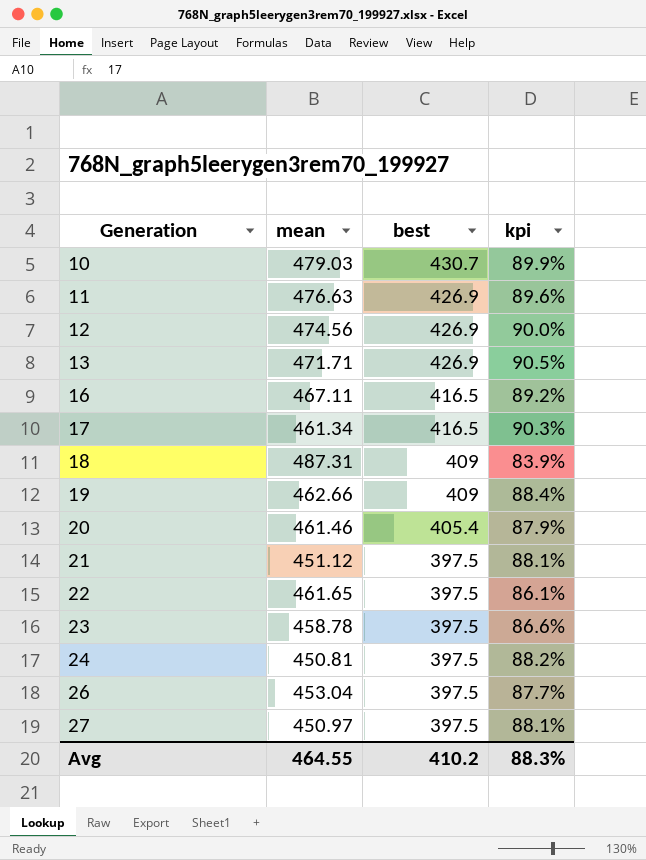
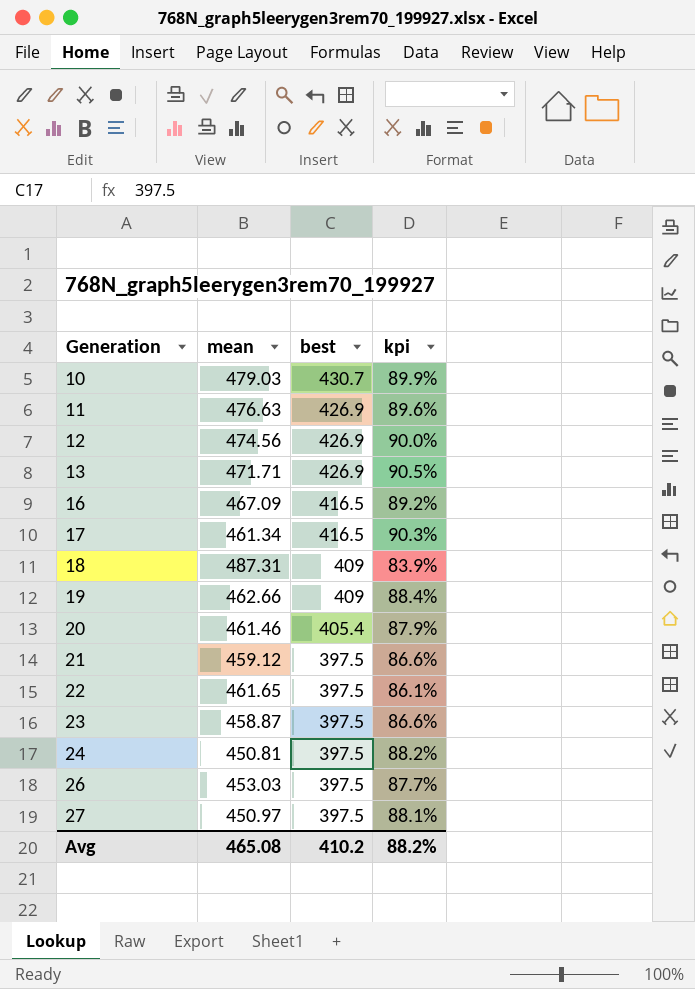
16 | mean: 467.11 -> 467.09
21 | mean: 451.12 -> 459.12
21 | kpi: 88.1% -> 86.6%
23 | mean: 458.78 -> 458.87
26 | mean: 453.04 -> 453.03
Avg | mean: 464.55 -> 465.08
Avg | kpi: 88.3% -> 88.2%

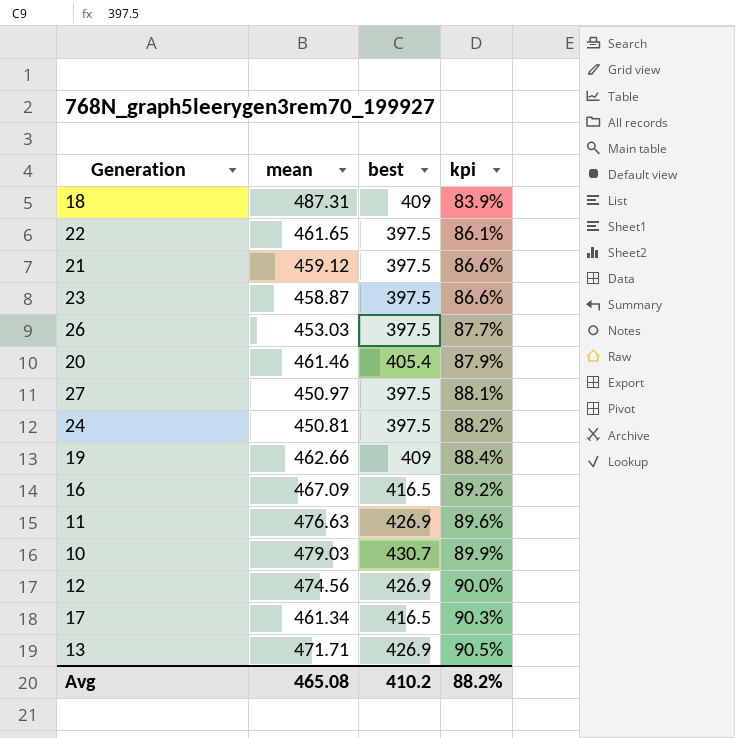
row order: Generation ascending -> kpi ascending

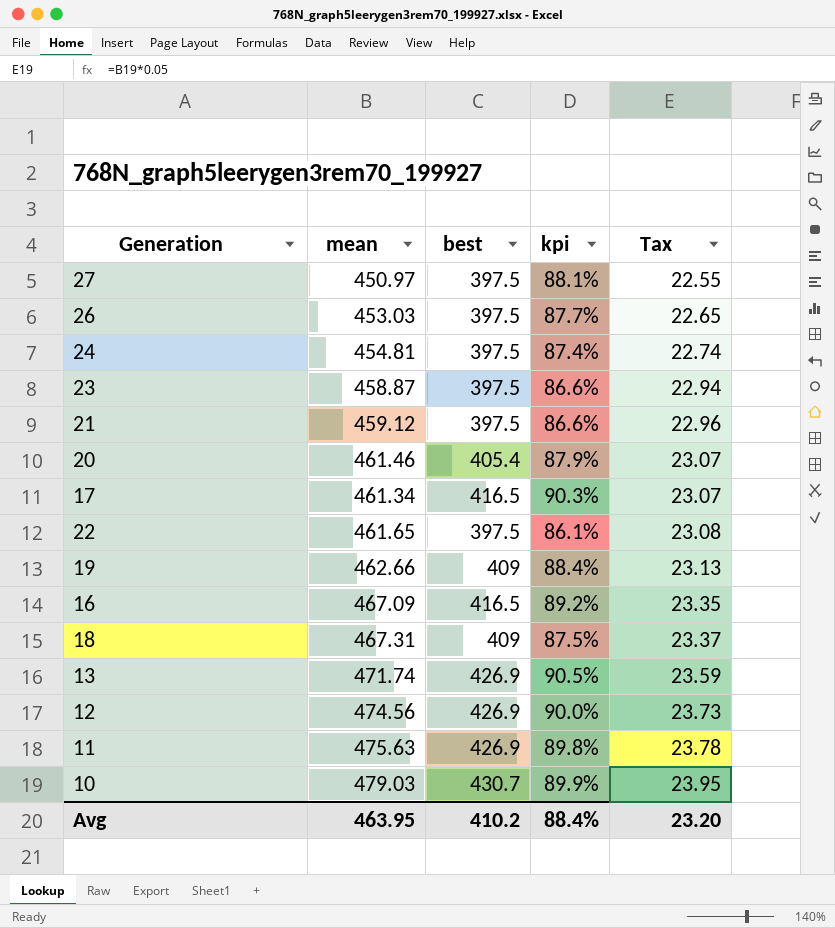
row order: kpi ascending -> Tax ascending
column Tax | formula: none -> [mean] * 0.05
24 | mean: 450.81 -> 454.81
24 | kpi: 88.2% -> 87.4%
18 | mean: 487.31 -> 467.31
18 | kpi: 83.9% -> 87.5%
13 | mean: 471.71 -> 471.74
11 | mean: 476.63 -> 475.63
11 | kpi: 89.6% -> 89.8%
Avg | mean: 465.08 -> 463.95
Avg | kpi: 88.2% -> 88.4%

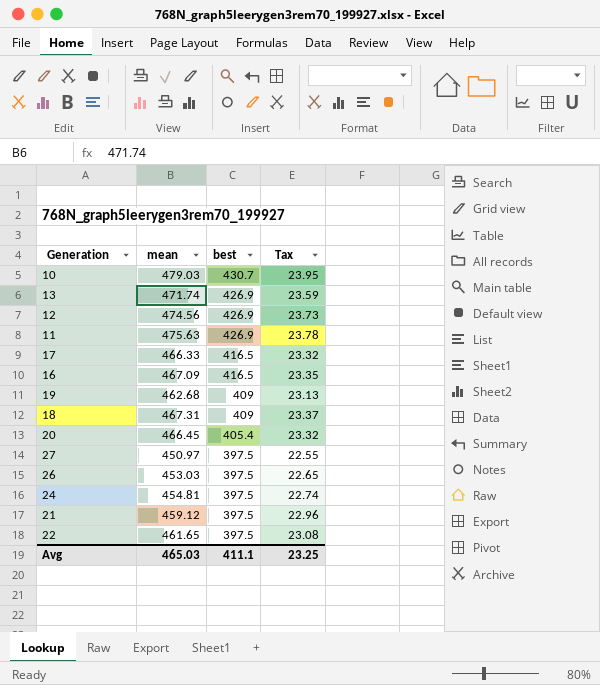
row order: Tax ascending -> best descending
column kpi | formula: [best] / [mean] -> none
row 23: 458.87 | 397.5 | 86.6% | 22.94 -> none
17 | mean: 461.34 -> 466.33
17 | Tax: 23.07 -> 23.32
19 | mean: 462.66 -> 462.68
20 | mean: 461.46 -> 466.45
20 | Tax: 23.07 -> 23.32
Avg | mean: 463.95 -> 465.03
Avg | best: 410.2 -> 411.1
Avg | Tax: 23.20 -> 23.25

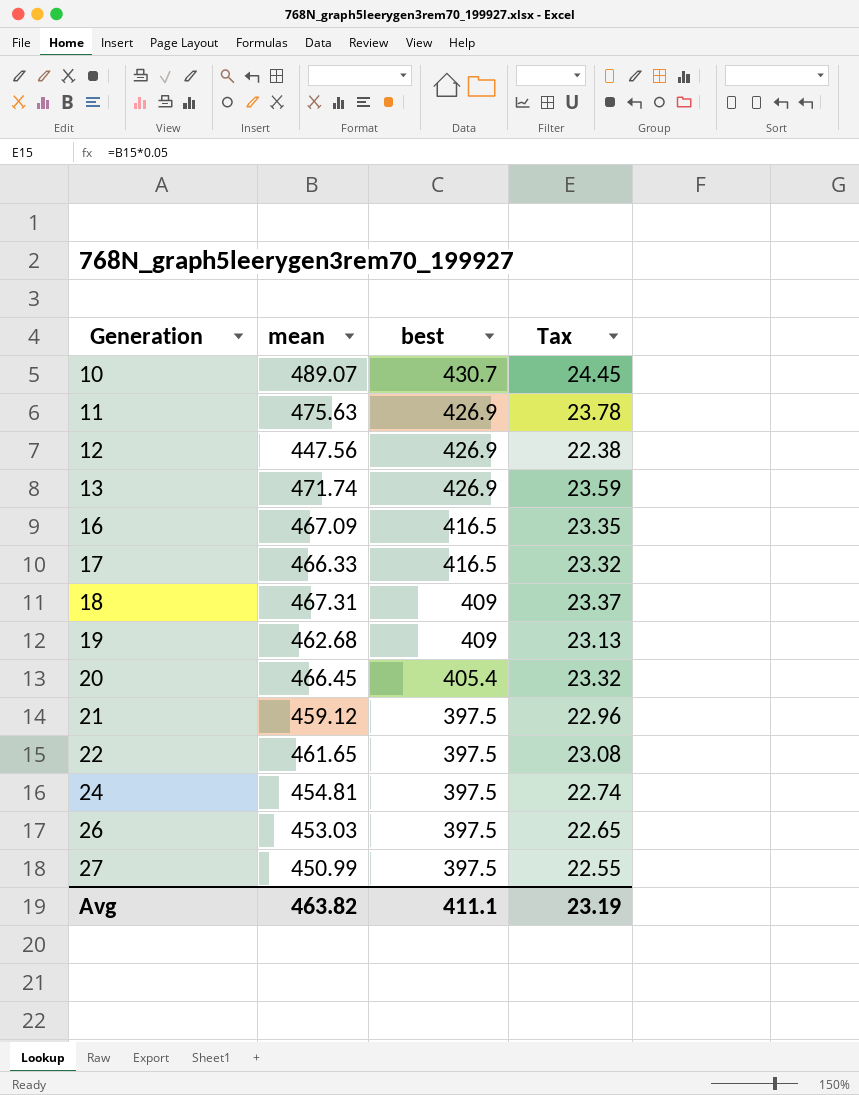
row order: best descending -> Generation ascending
10 | mean: 479.03 -> 489.07
10 | Tax: 23.95 -> 24.45
12 | mean: 474.56 -> 447.56
12 | Tax: 23.73 -> 22.38
27 | mean: 450.97 -> 450.99
Avg | mean: 465.03 -> 463.82
Avg | Tax: 23.25 -> 23.19

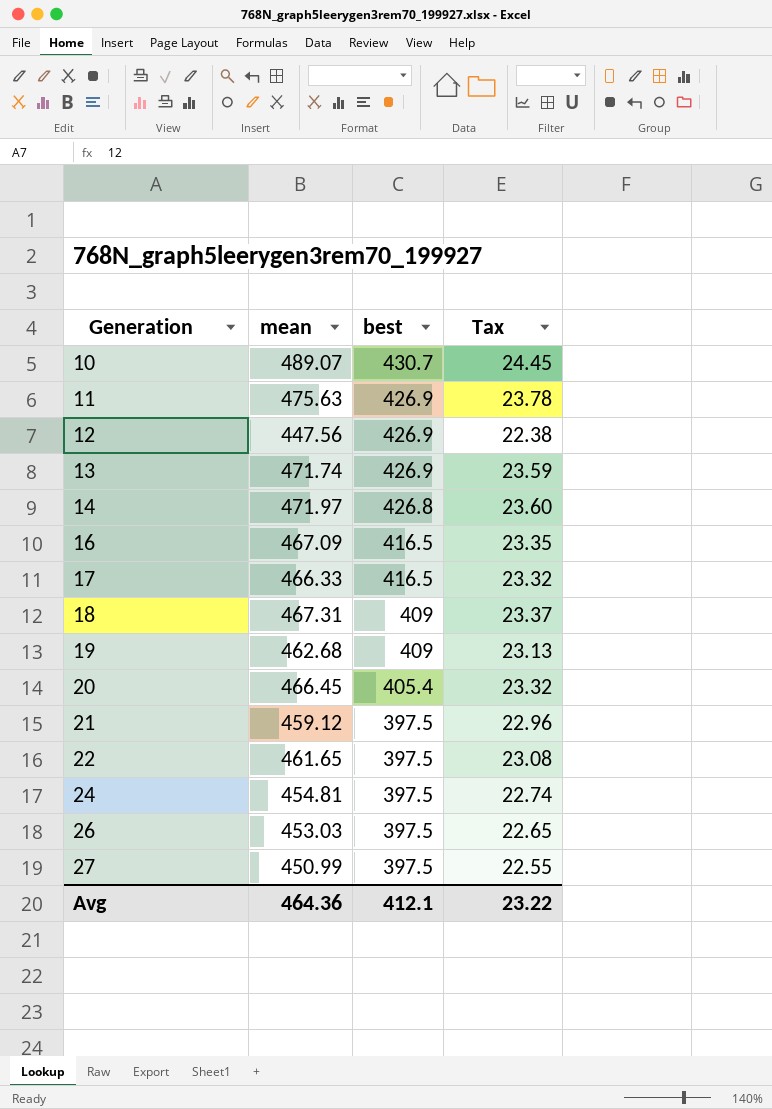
row 14: none -> 471.97 | 426.8 | 23.60
Avg | mean: 463.82 -> 464.36
Avg | best: 411.1 -> 412.1
Avg | Tax: 23.19 -> 23.22

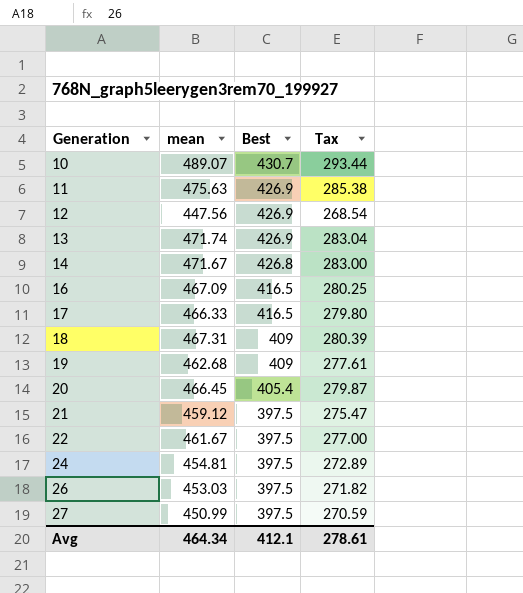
column name: best -> Best
column Tax | formula: [mean] * 0.05 -> [mean] * 0.6
14 | mean: 471.97 -> 471.67
22 | mean: 461.65 -> 461.67
Avg | mean: 464.36 -> 464.34
Avg | Tax: 23.22 -> 278.61

